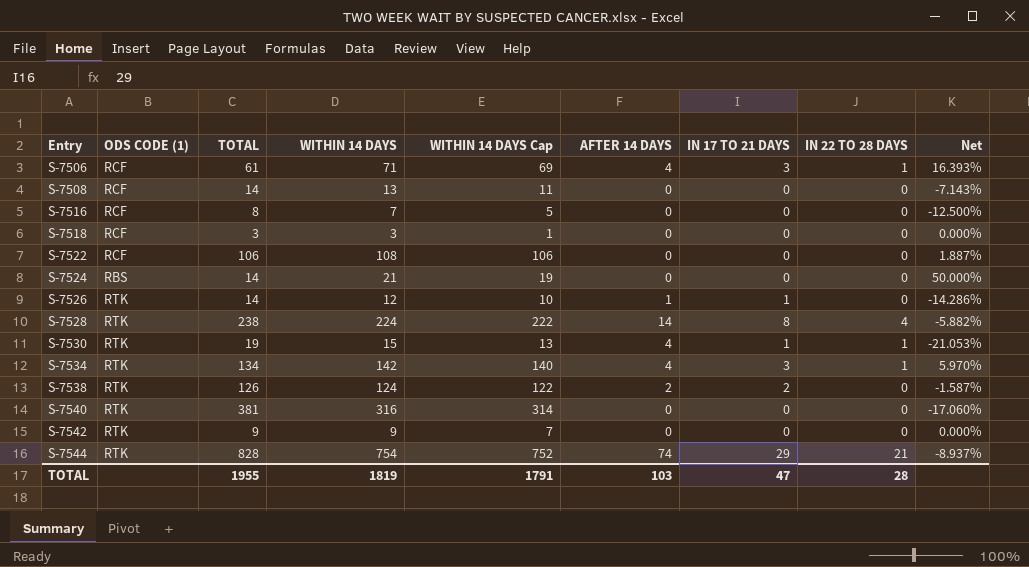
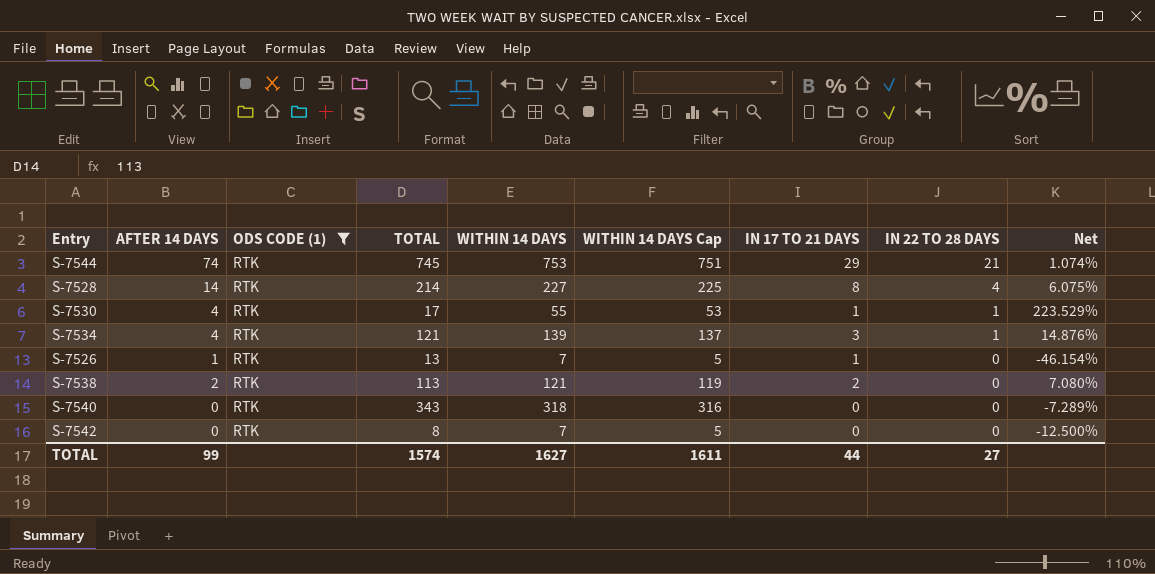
filter: none -> ODS CODE (1) = RTK
row order: Entry ascending -> IN 22 TO 28 DAYS descending
column AFTER 14 DAYS | position: 6 -> 2
S-7544 | TOTAL: 828 -> 745
S-7544 | WITHIN 14 DAYS: 754 -> 753
S-7544 | WITHIN 14 DAYS Cap: 752 -> 751
S-7544 | Net: -8.937% -> 1.074%
S-7528 | TOTAL: 238 -> 214
S-7528 | WITHIN 14 DAYS: 224 -> 227
S-7528 | WITHIN 14 DAYS Cap: 222 -> 225
S-7528 | Net: -5.882% -> 6.075%
S-7530 | TOTAL: 19 -> 17
S-7530 | WITHIN 14 DAYS: 15 -> 55
S-7530 | WITHIN 14 DAYS Cap: 13 -> 53
S-7530 | Net: -21.053% -> 223.529%
S-7534 | TOTAL: 134 -> 121
S-7534 | WITHIN 14 DAYS: 142 -> 139
S-7534 | WITHIN 14 DAYS Cap: 140 -> 137
S-7534 | Net: 5.970% -> 14.876%
S-7526 | TOTAL: 14 -> 13
S-7526 | WITHIN 14 DAYS: 12 -> 7
S-7526 | WITHIN 14 DAYS Cap: 10 -> 5
S-7526 | Net: -14.286% -> -46.154%
S-7538 | TOTAL: 126 -> 113
S-7538 | WITHIN 14 DAYS: 124 -> 121
S-7538 | WITHIN 14 DAYS Cap: 122 -> 119
S-7538 | Net: -1.587% -> 7.080%
S-7540 | TOTAL: 381 -> 343
S-7540 | WITHIN 14 DAYS: 316 -> 318
S-7540 | WITHIN 14 DAYS Cap: 314 -> 316
S-7540 | Net: -17.060% -> -7.289%
S-7542 | TOTAL: 9 -> 8
S-7542 | WITHIN 14 DAYS: 9 -> 7
S-7542 | WITHIN 14 DAYS Cap: 7 -> 5
S-7542 | Net: 0.000% -> -12.500%
TOTAL | AFTER 14 DAYS: 103 -> 99
TOTAL | TOTAL: 1955 -> 1574
TOTAL | WITHIN 14 DAYS: 1819 -> 1627
TOTAL | WITHIN 14 DAYS Cap: 1791 -> 1611
TOTAL | IN 17 TO 21 DAYS: 47 -> 44
TOTAL | IN 22 TO 28 DAYS: 28 -> 27

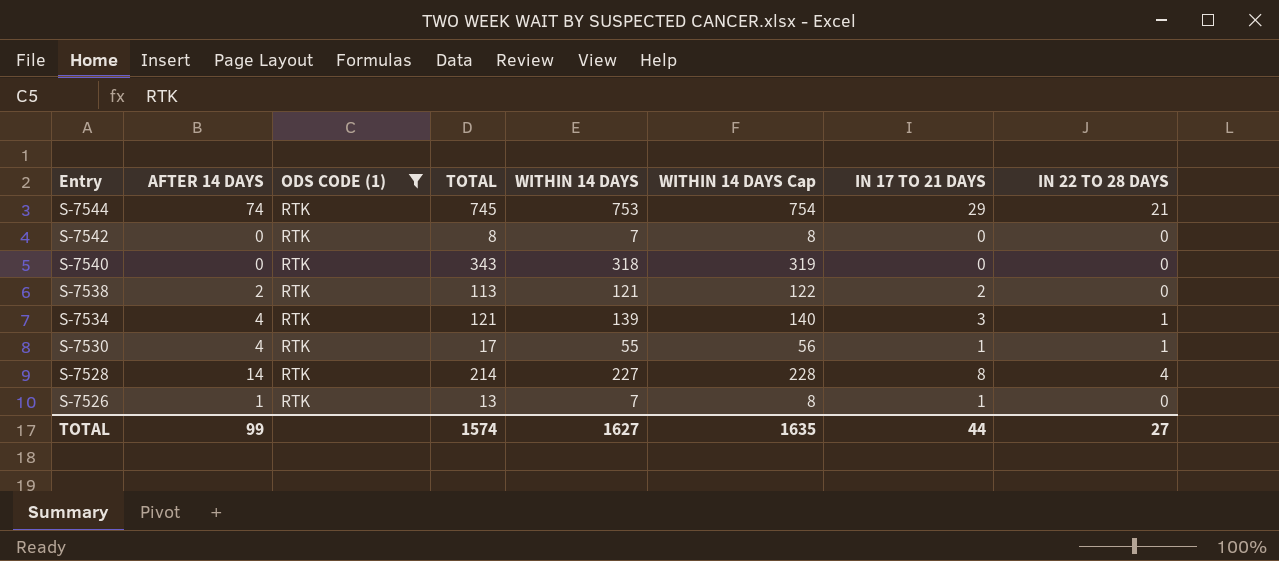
row order: IN 22 TO 28 DAYS descending -> Entry descending
column Net | formula: ([WITHIN 14 DAYS] - [TOTAL]) / [TOTAL] -> none
column WITHIN 14 DAYS Cap | formula: [WITHIN 14 DAYS] - 2 -> [WITHIN 14 DAYS] + 1
TOTAL | WITHIN 14 DAYS Cap: 1611 -> 1635

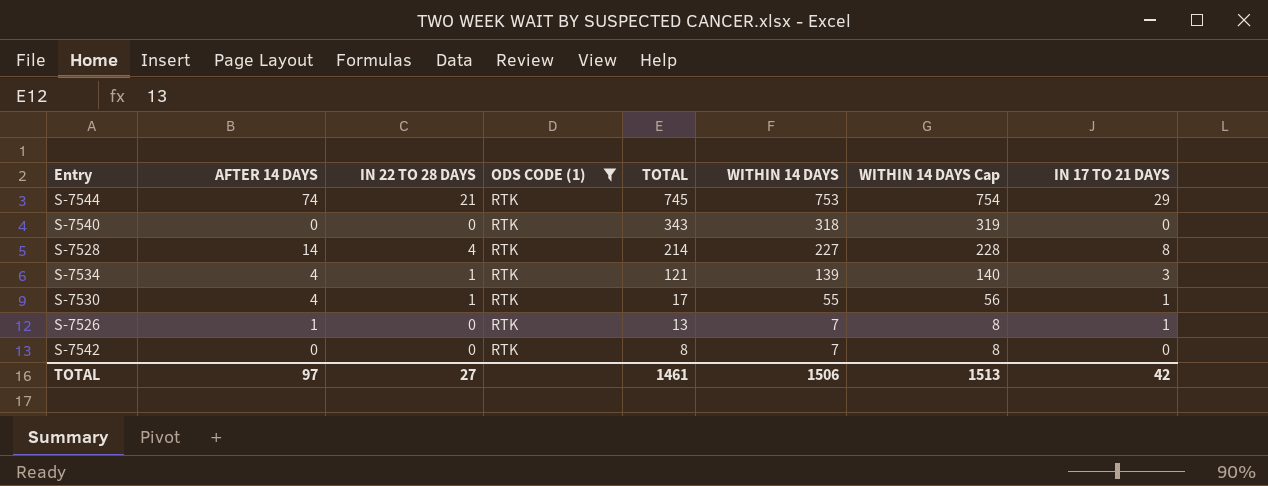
row order: Entry descending -> TOTAL descending
column IN 22 TO 28 DAYS | position: 8 -> 3
row S-7538: 2 | RTK | 113 | 121 | 122 | 2 | 0 -> none
TOTAL | AFTER 14 DAYS: 99 -> 97
TOTAL | TOTAL: 1574 -> 1461
TOTAL | WITHIN 14 DAYS: 1627 -> 1506
TOTAL | WITHIN 14 DAYS Cap: 1635 -> 1513
TOTAL | IN 17 TO 21 DAYS: 44 -> 42

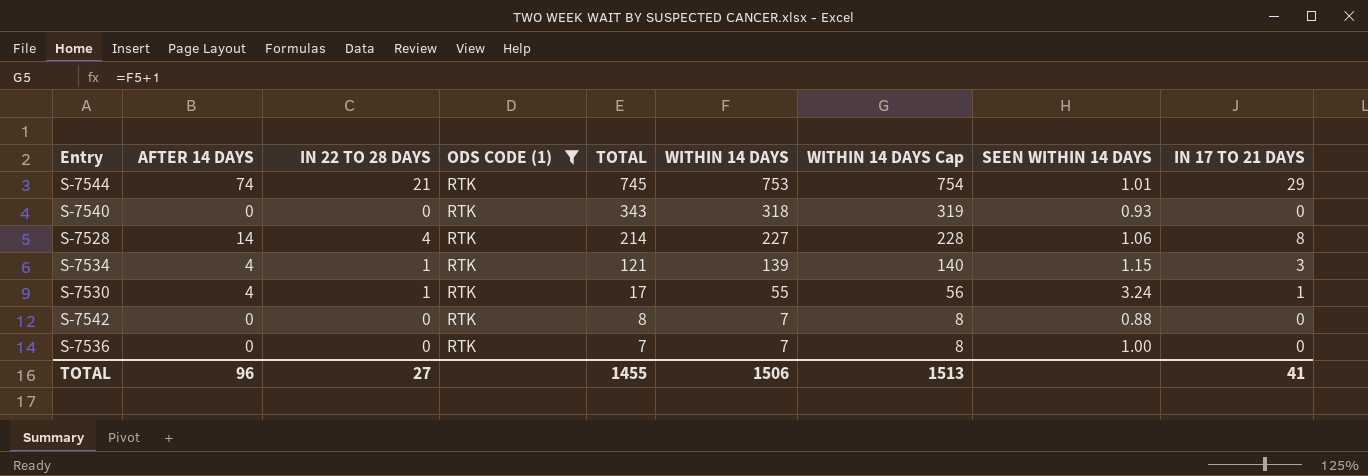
column SEEN WITHIN 14 DAYS | formula: none -> [WITHIN 14 DAYS] / [TOTAL]
row S-7526: 1 | 0 | RTK | 13 | 7 | 8 | 1 -> none
row S-7536: none -> 0 | 0 | RTK | 7 | 7 | 8 | 1.00 | 0
TOTAL | AFTER 14 DAYS: 97 -> 96
TOTAL | TOTAL: 1461 -> 1455
TOTAL | IN 17 TO 21 DAYS: 42 -> 41

